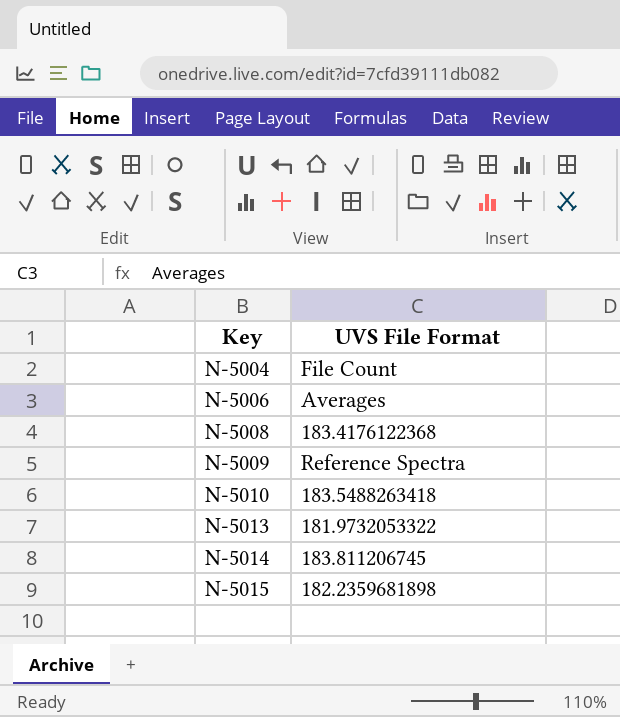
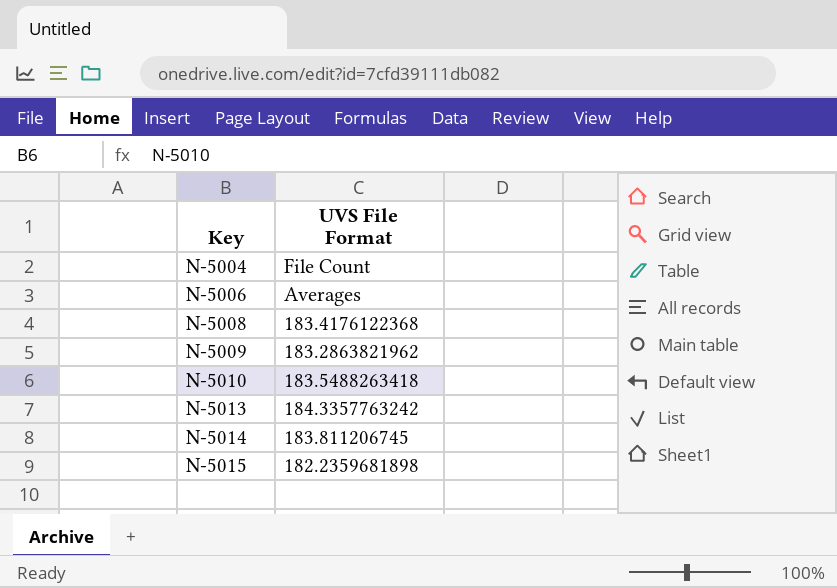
N-5009 | UVS File Format: Reference Spectra -> 183.2863821962
N-5013 | UVS File Format: 181.9732053322 -> 184.3357763242

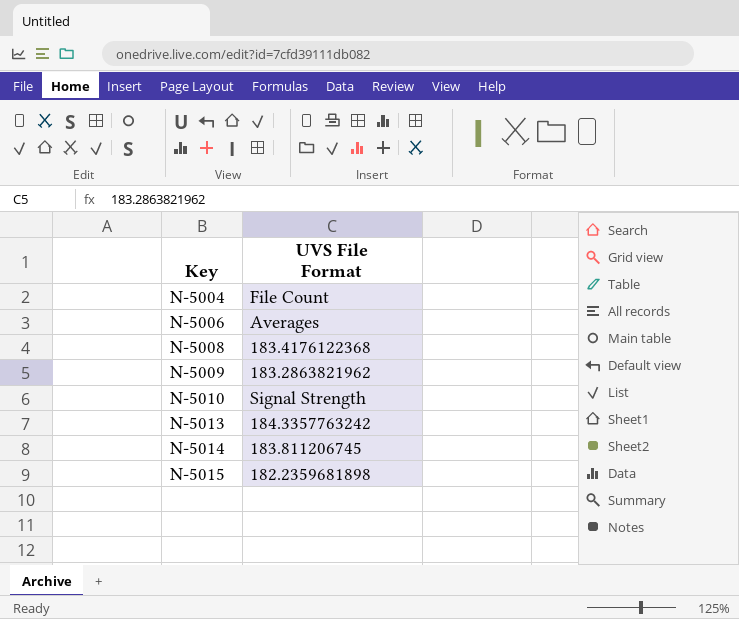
N-5010 | UVS File Format: 183.5488263418 -> Signal Strength

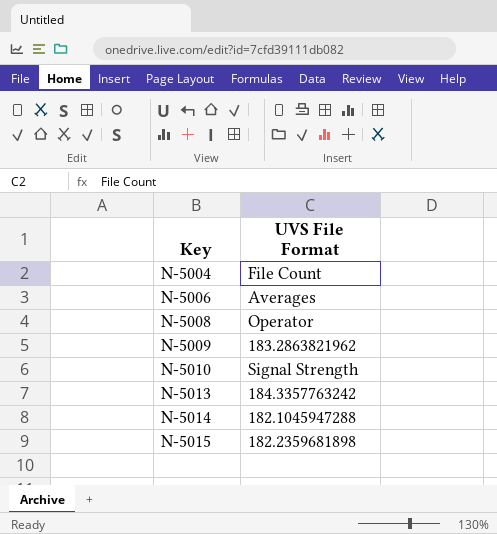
N-5008 | UVS File Format: 183.4176122368 -> Operator
N-5014 | UVS File Format: 183.811206745 -> 182.1045947288

